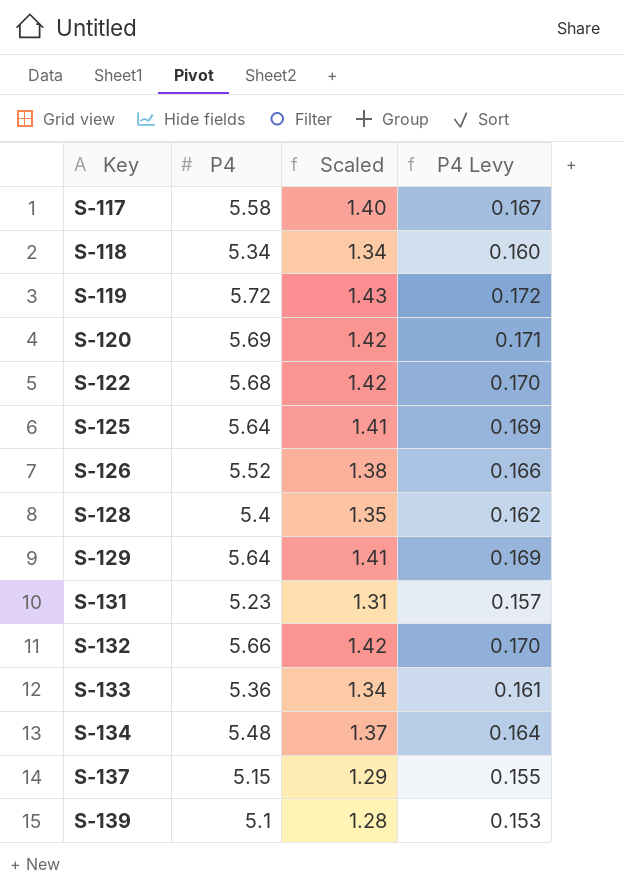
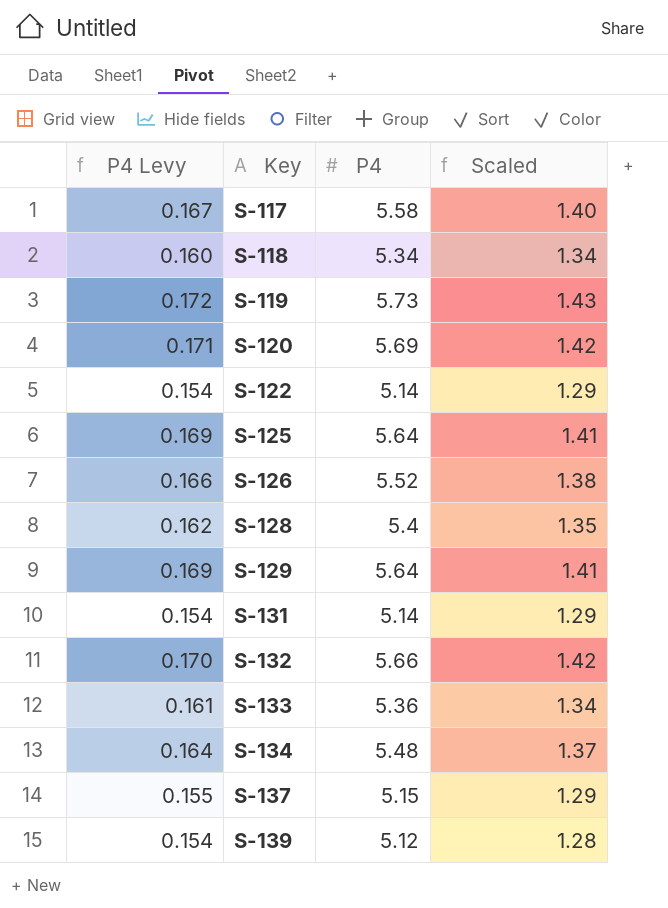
column P4 Levy | position: 4 -> 1
S-119 | P4: 5.72 -> 5.73
S-122 | P4 Levy: 0.170 -> 0.154
S-122 | P4: 5.68 -> 5.14
S-122 | Scaled: 1.42 -> 1.29
S-131 | P4 Levy: 0.157 -> 0.154
S-131 | P4: 5.23 -> 5.14
S-131 | Scaled: 1.31 -> 1.29
S-139 | P4 Levy: 0.153 -> 0.154
S-139 | P4: 5.1 -> 5.12

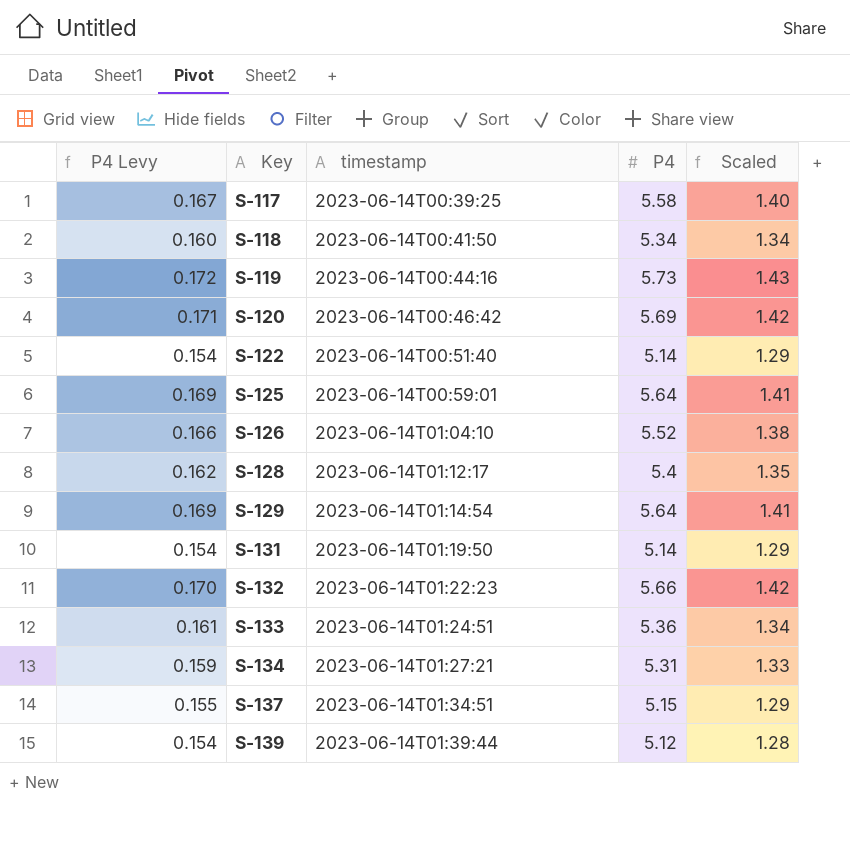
column timestamp | position: none -> 3
S-134 | P4 Levy: 0.164 -> 0.159
S-134 | P4: 5.48 -> 5.31
S-134 | Scaled: 1.37 -> 1.33

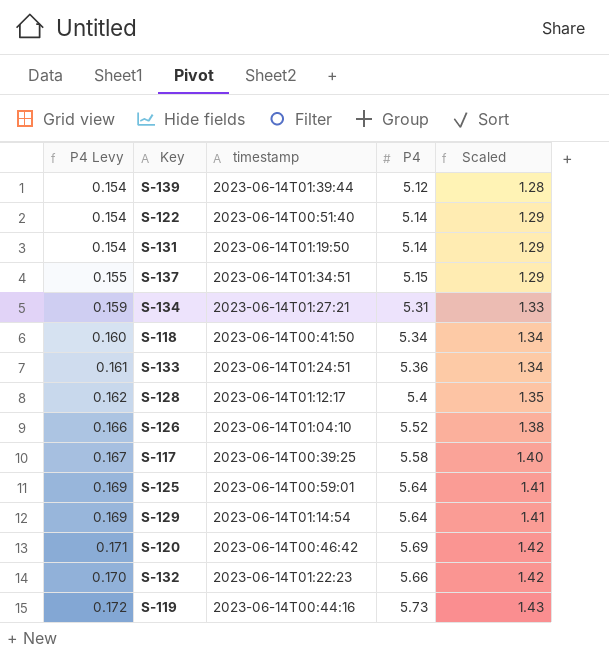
row order: Key ascending -> Scaled ascending

